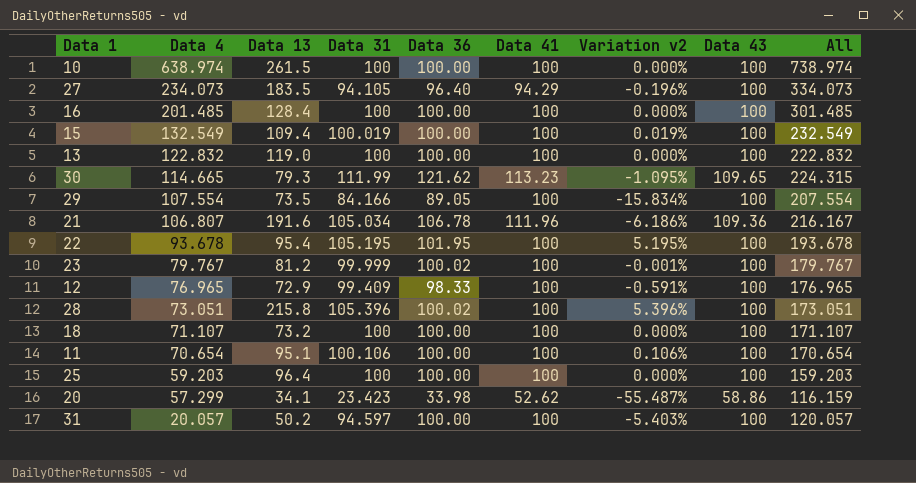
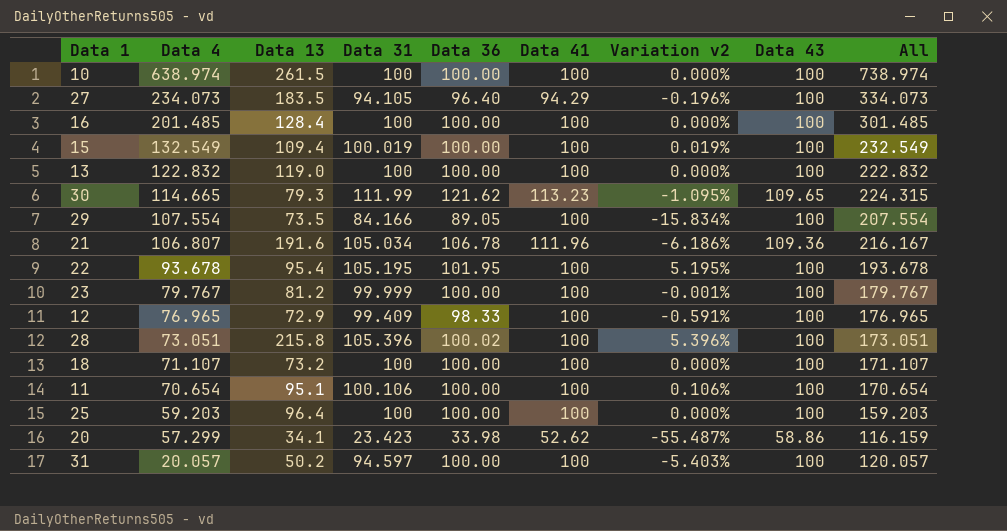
23 | Data 36: 100.02 -> 100.00

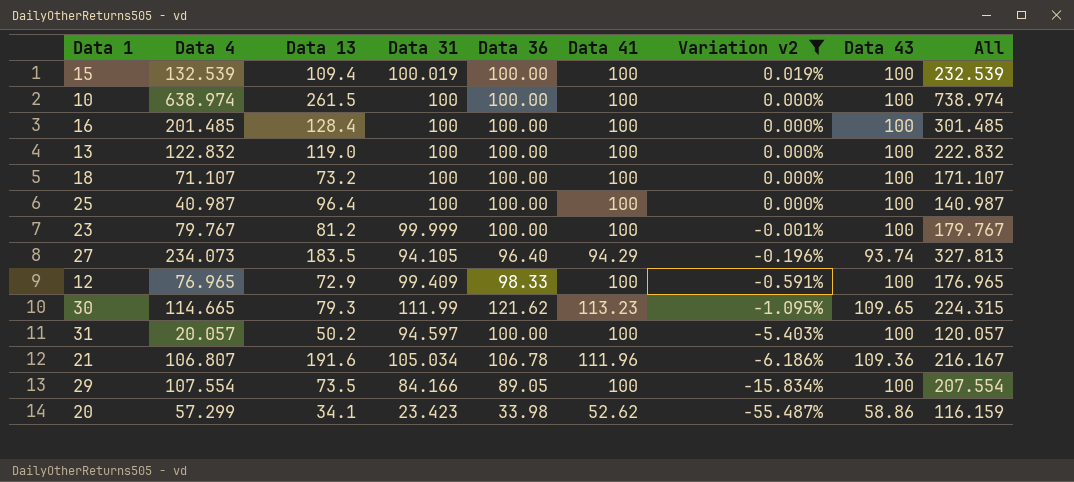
filter: none -> Variation v2 <= 0.019%
row order: Data 4 descending -> Variation v2 descending
15 | Data 4: 132.549 -> 132.539
15 | All: 232.549 -> 232.539
25 | Data 4: 59.203 -> 40.987
25 | All: 159.203 -> 140.987
27 | Data 43: 100 -> 93.74
27 | All: 334.073 -> 327.813

